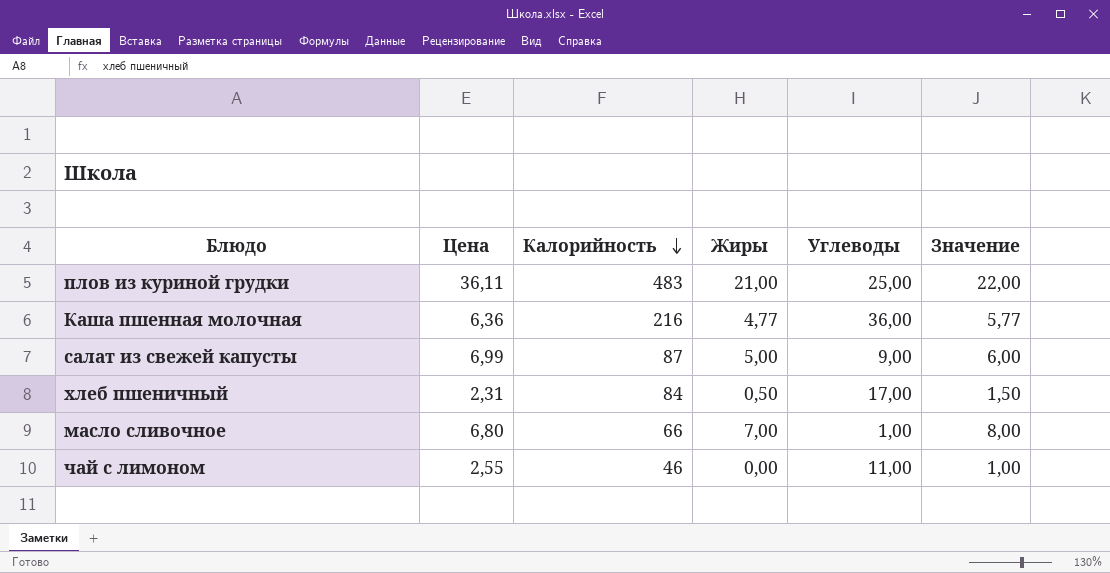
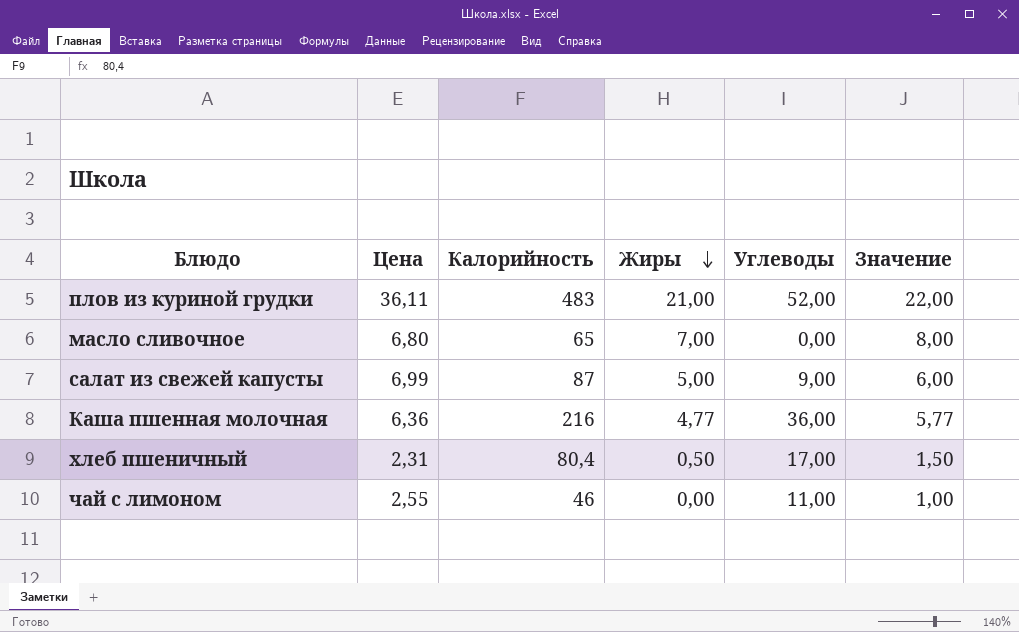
row order: Калорийность descending -> Жиры descending
плов из куриной грудки | Углеводы: 25,00 -> 52,00
масло сливочное | Калорийность: 66 -> 65
масло сливочное | Углеводы: 1,00 -> 0,00
хлеб пшеничный | Калорийность: 84 -> 80,4

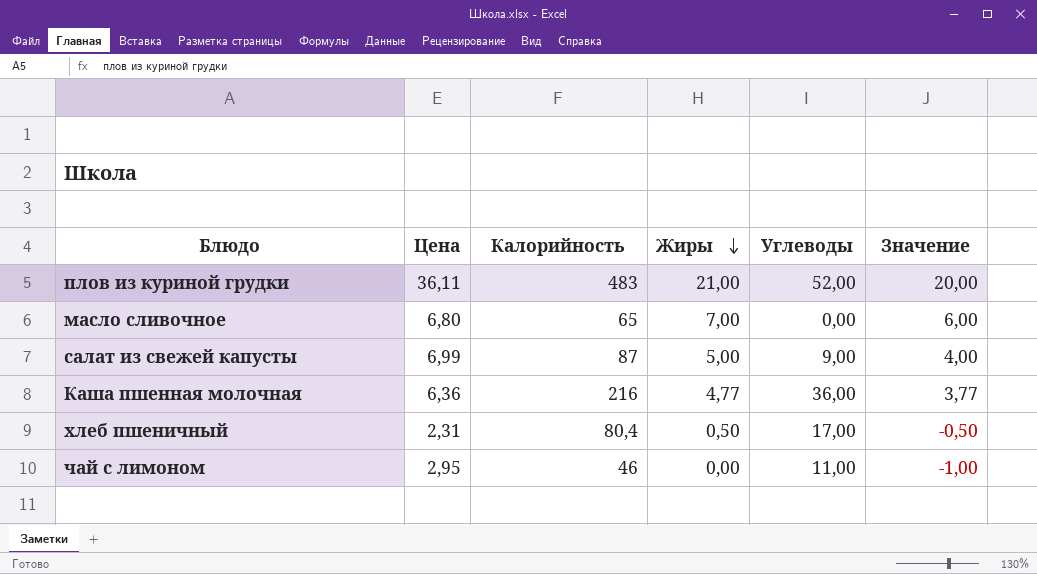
column Значение | formula: [Жиры] + 1 -> [Жиры] - 1
чай с лимоном | Цена: 2,55 -> 2,95

